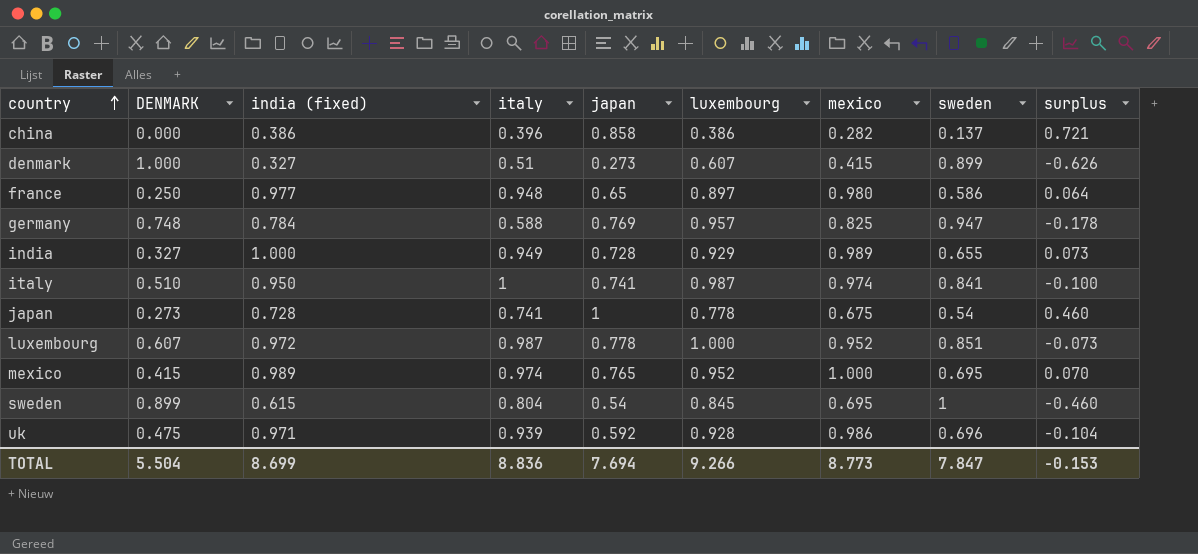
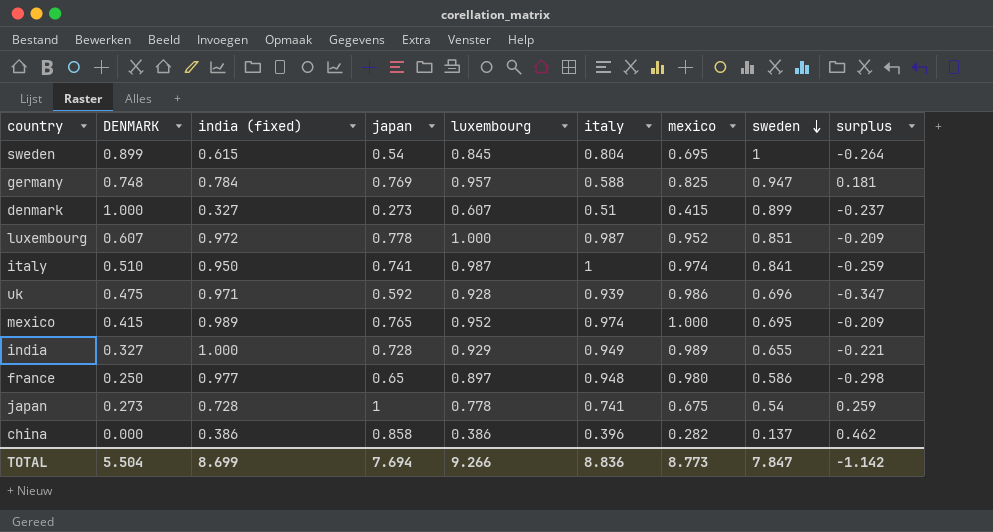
row order: country ascending -> sweden descending
column italy | position: 4 -> 6
column surplus | formula: [japan] - [sweden] -> [japan] - [italy]
TOTAL | surplus: -0.153 -> -1.142

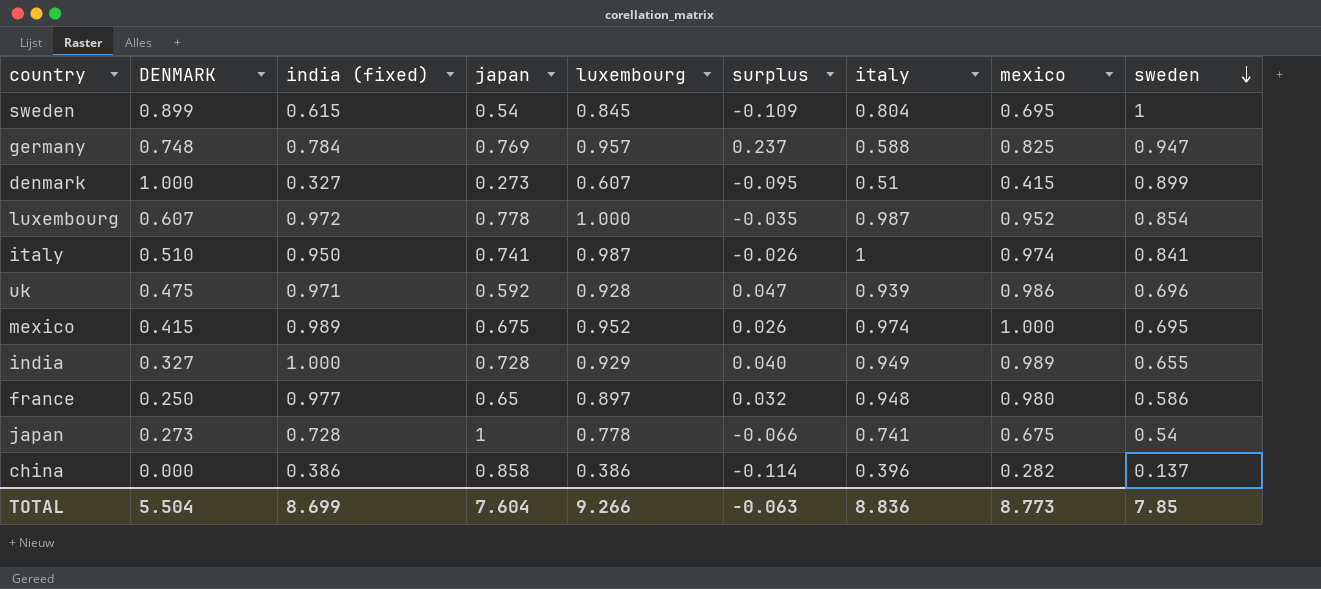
column surplus | formula: [japan] - [italy] -> [mexico] - [italy]
column surplus | position: 9 -> 6
luxembourg | sweden: 0.851 -> 0.854
mexico | japan: 0.765 -> 0.675
TOTAL | japan: 7.694 -> 7.604
TOTAL | surplus: -1.142 -> -0.063
TOTAL | sweden: 7.847 -> 7.85

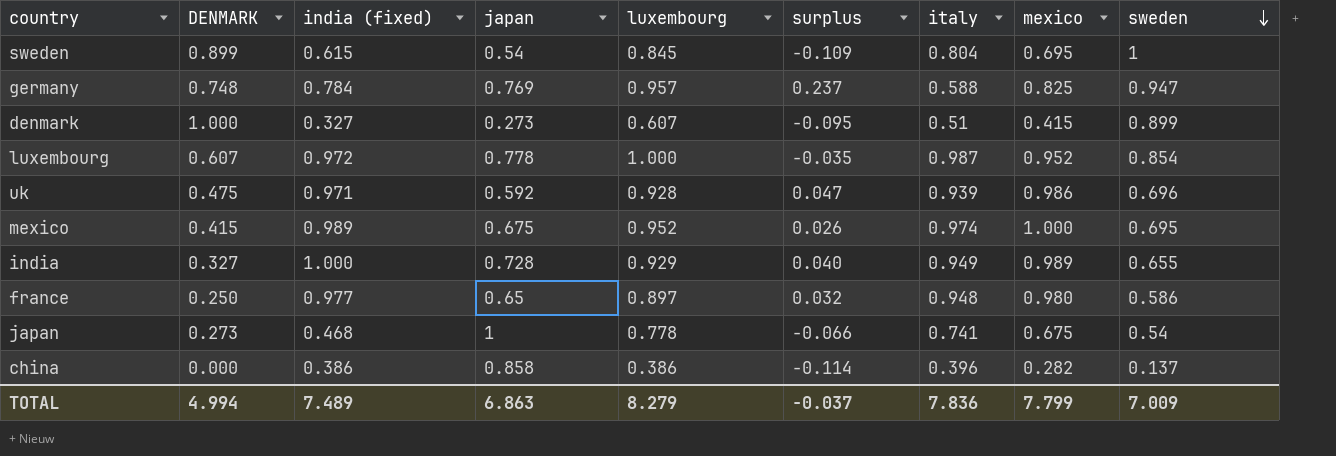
row italy: 0.510 | 0.950 | 0.741 | 0.987 | -0.026 | 1 | 0.974 | 0.841 -> none
japan | india (fixed): 0.728 -> 0.468
TOTAL | DENMARK: 5.504 -> 4.994
TOTAL | india (fixed): 8.699 -> 7.489
TOTAL | japan: 7.604 -> 6.863
TOTAL | luxembourg: 9.266 -> 8.279
TOTAL | surplus: -0.063 -> -0.037
TOTAL | italy: 8.836 -> 7.836
TOTAL | mexico: 8.773 -> 7.799
TOTAL | sweden: 7.85 -> 7.009

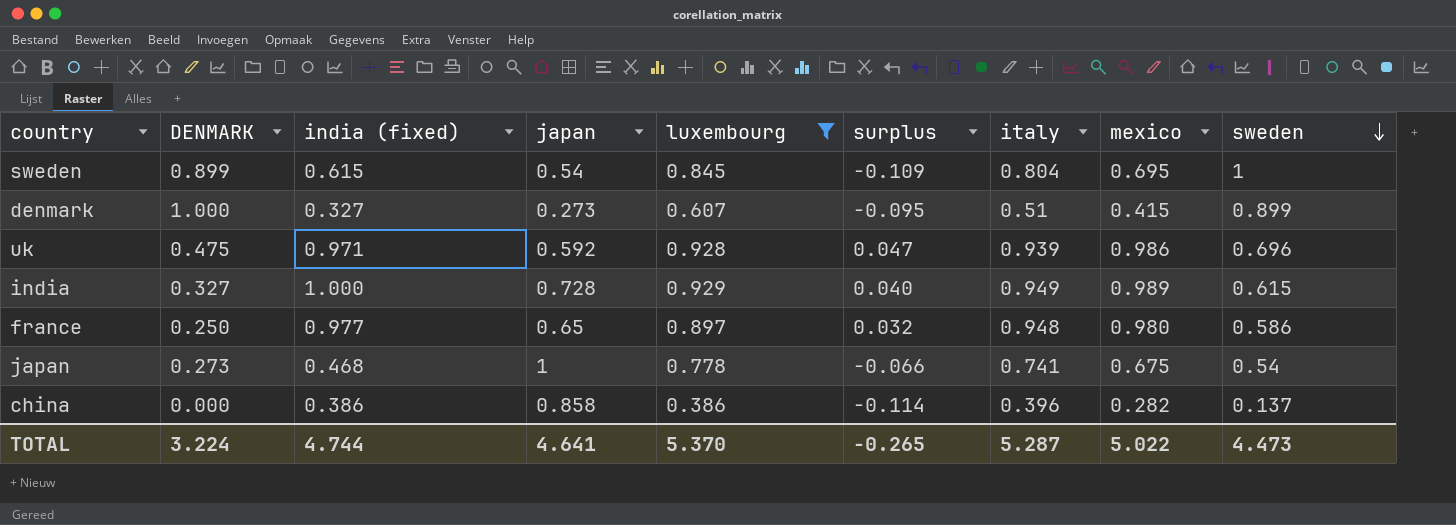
filter: none -> luxembourg <= 0.929
india | sweden: 0.655 -> 0.615
TOTAL | DENMARK: 4.994 -> 3.224
TOTAL | india (fixed): 7.489 -> 4.744
TOTAL | japan: 6.863 -> 4.641
TOTAL | luxembourg: 8.279 -> 5.370
TOTAL | surplus: -0.037 -> -0.265
TOTAL | italy: 7.836 -> 5.287
TOTAL | mexico: 7.799 -> 5.022
TOTAL | sweden: 7.009 -> 4.473

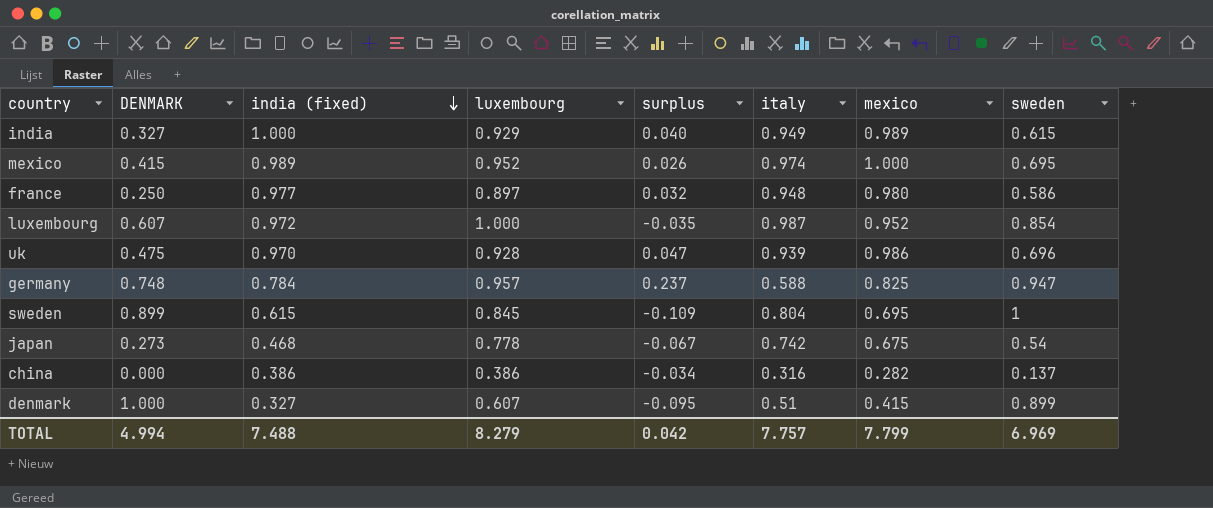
filter: luxembourg <= 0.929 -> none
row order: sweden descending -> india (fixed) descending
column japan | position: 4 -> none
uk | india (fixed): 0.971 -> 0.970
japan | surplus: -0.066 -> -0.067
japan | italy: 0.741 -> 0.742
china | surplus: -0.114 -> -0.034
china | italy: 0.396 -> 0.316
TOTAL | DENMARK: 3.224 -> 4.994
TOTAL | india (fixed): 4.744 -> 7.488
TOTAL | luxembourg: 5.370 -> 8.279
TOTAL | surplus: -0.265 -> 0.042
TOTAL | italy: 5.287 -> 7.757
TOTAL | mexico: 5.022 -> 7.799
TOTAL | sweden: 4.473 -> 6.969

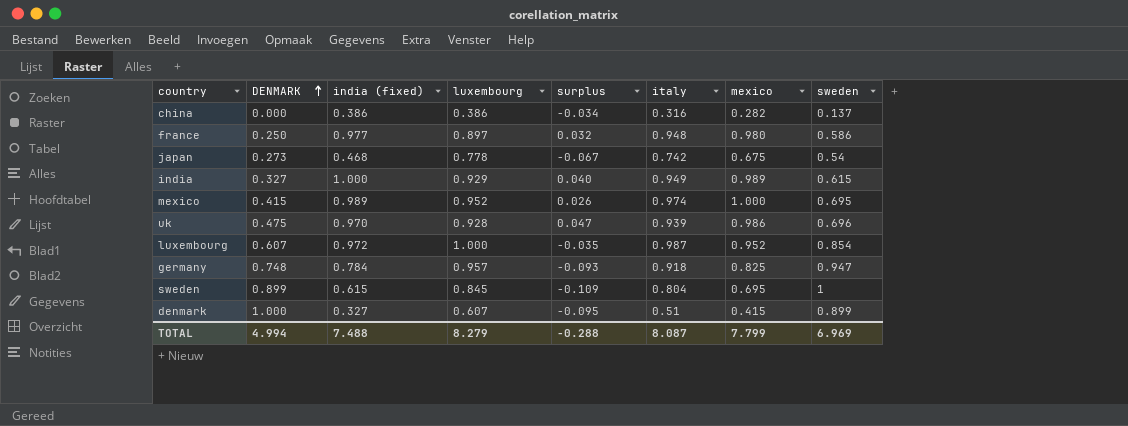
row order: india (fixed) descending -> DENMARK ascending
germany | surplus: 0.237 -> -0.093
germany | italy: 0.588 -> 0.918
TOTAL | surplus: 0.042 -> -0.288
TOTAL | italy: 7.757 -> 8.087

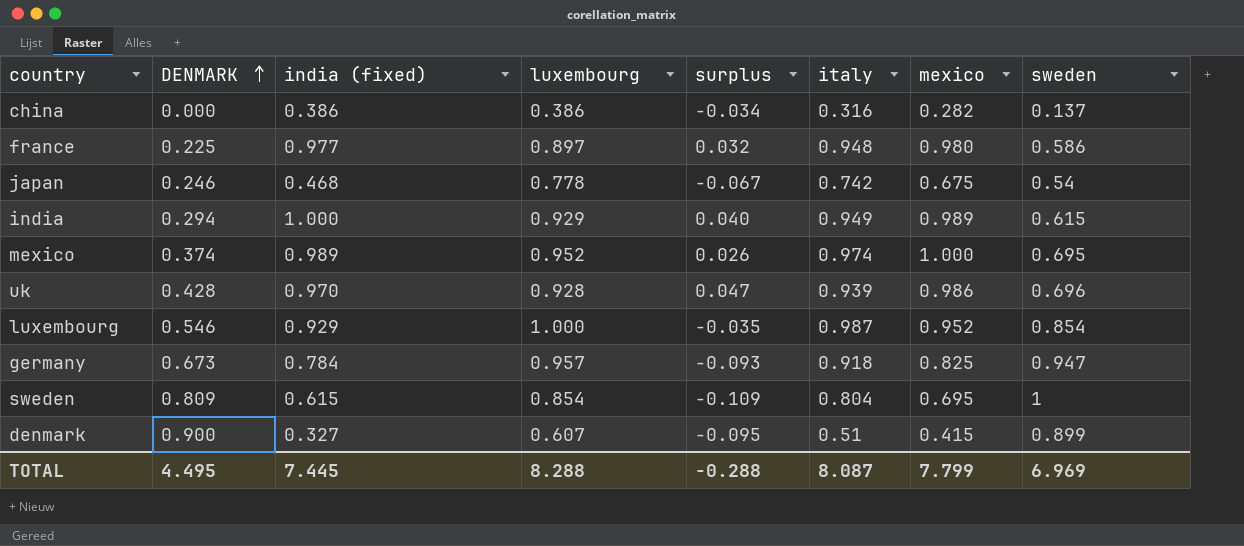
france | DENMARK: 0.250 -> 0.225
japan | DENMARK: 0.273 -> 0.246
india | DENMARK: 0.327 -> 0.294
mexico | DENMARK: 0.415 -> 0.374
uk | DENMARK: 0.475 -> 0.428
luxembourg | DENMARK: 0.607 -> 0.546
luxembourg | india (fixed): 0.972 -> 0.929
germany | DENMARK: 0.748 -> 0.673
sweden | DENMARK: 0.899 -> 0.809
sweden | luxembourg: 0.845 -> 0.854
denmark | DENMARK: 1.000 -> 0.900
TOTAL | DENMARK: 4.994 -> 4.495
TOTAL | india (fixed): 7.488 -> 7.445
TOTAL | luxembourg: 8.279 -> 8.288

